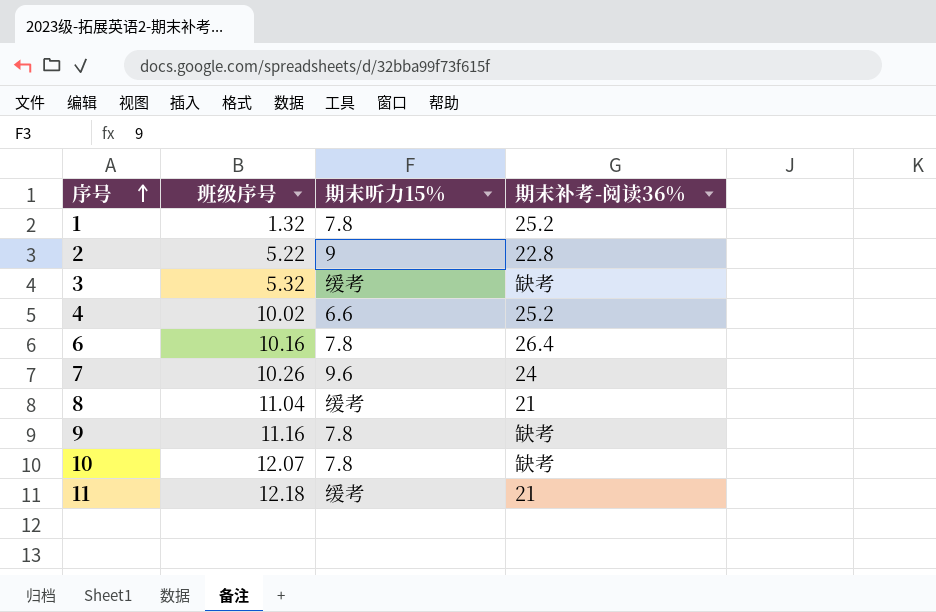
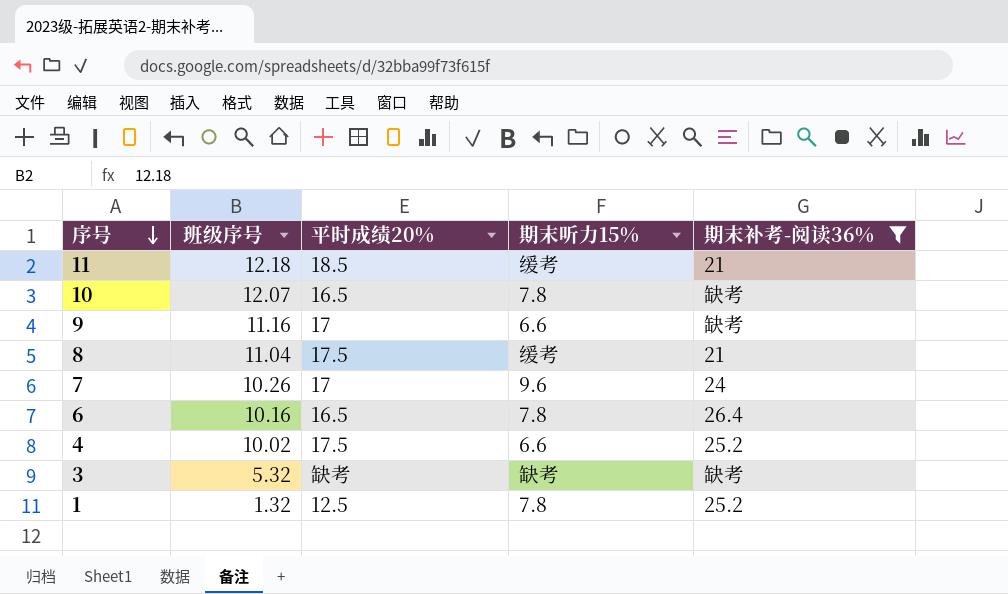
filter: none -> 期末补考-阅读36% != 22.8
row order: 序号 ascending -> 序号 descending
column 平时成绩20% | position: none -> 3
9 | 期末听力15%: 7.8 -> 6.6
3 | 期末听力15%: 缓考 -> 缺考

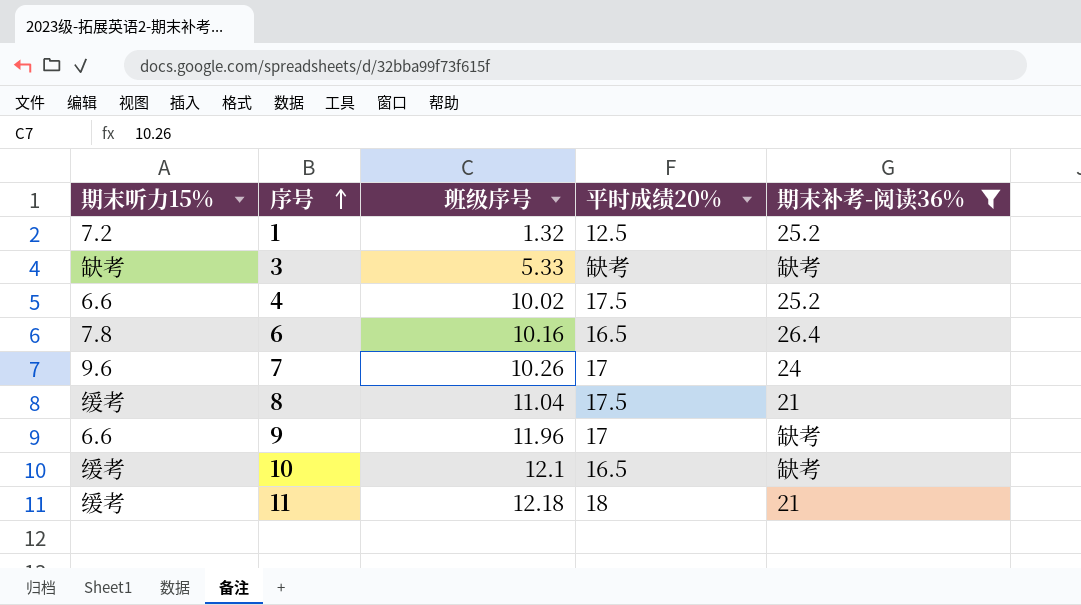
row order: 序号 descending -> 序号 ascending
column 期末听力15% | position: 4 -> 1
1 | 期末听力15%: 7.8 -> 7.2
3 | 班级序号: 5.32 -> 5.33
9 | 班级序号: 11.16 -> 11.96
10 | 期末听力15%: 7.8 -> 缓考
10 | 班级序号: 12.07 -> 12.1
11 | 平时成绩20%: 18.5 -> 18

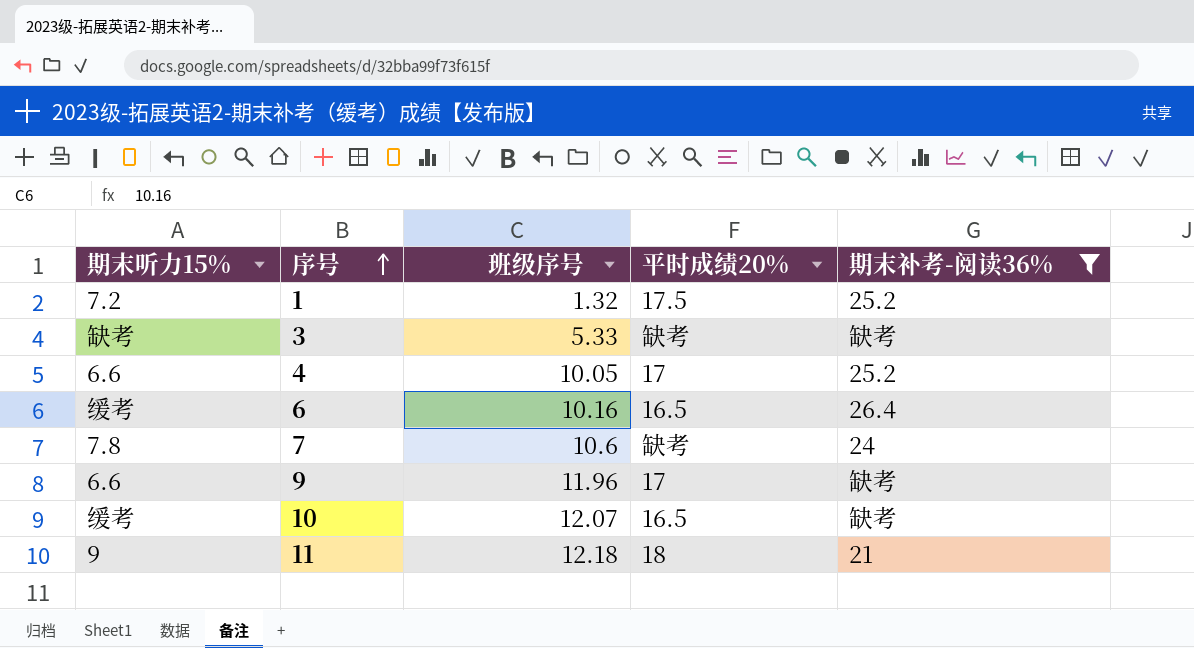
row 8: 缓考 | 11.04 | 17.5 | 21 -> none
1 | 平时成绩20%: 12.5 -> 17.5
4 | 班级序号: 10.02 -> 10.05
4 | 平时成绩20%: 17.5 -> 17
6 | 期末听力15%: 7.8 -> 缓考
7 | 期末听力15%: 9.6 -> 7.8
7 | 班级序号: 10.26 -> 10.6
7 | 平时成绩20%: 17 -> 缺考
10 | 班级序号: 12.1 -> 12.07
11 | 期末听力15%: 缓考 -> 9

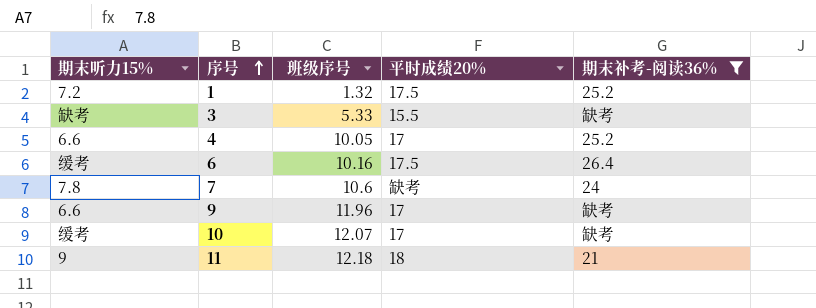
3 | 平时成绩20%: 缺考 -> 15.5
6 | 平时成绩20%: 16.5 -> 17.5
10 | 平时成绩20%: 16.5 -> 17

